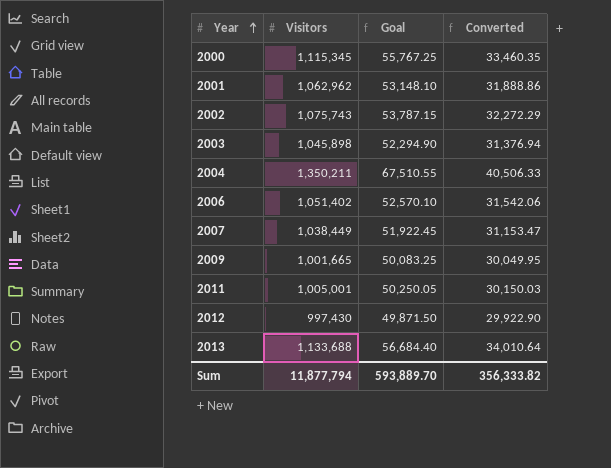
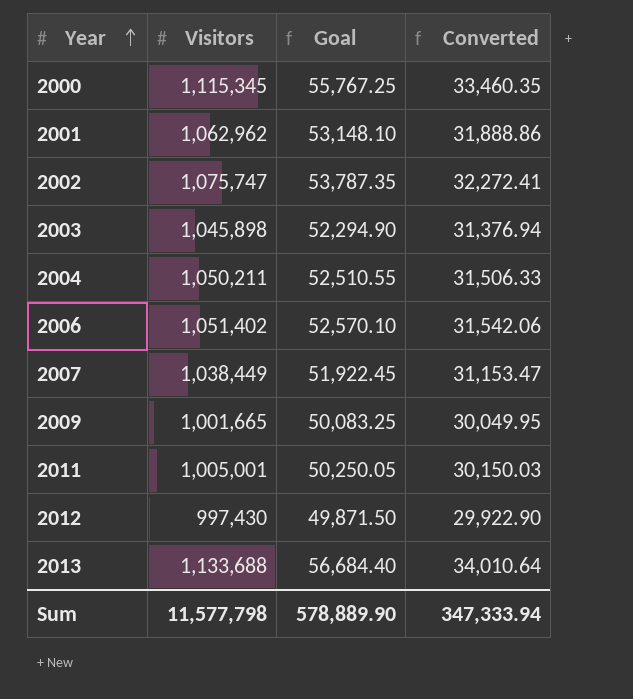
2002 | Visitors: 1,075,743 -> 1,075,747
2002 | Goal: 53,787.15 -> 53,787.35
2002 | Converted: 32,272.29 -> 32,272.41
2004 | Visitors: 1,350,211 -> 1,050,211
2004 | Goal: 67,510.55 -> 52,510.55
2004 | Converted: 40,506.33 -> 31,506.33
Sum | Visitors: 11,877,794 -> 11,577,798
Sum | Goal: 593,889.70 -> 578,889.90
Sum | Converted: 356,333.82 -> 347,333.94

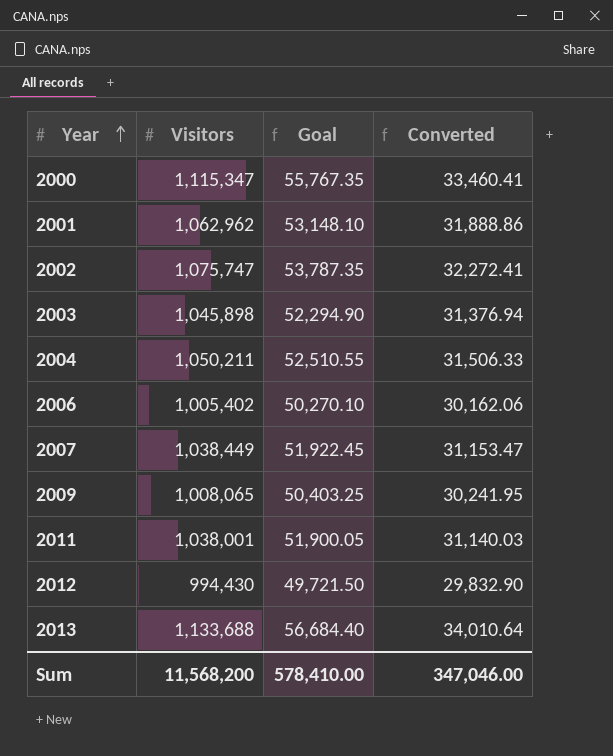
2000 | Visitors: 1,115,345 -> 1,115,347
2000 | Goal: 55,767.25 -> 55,767.35
2000 | Converted: 33,460.35 -> 33,460.41
2006 | Visitors: 1,051,402 -> 1,005,402
2006 | Goal: 52,570.10 -> 50,270.10
2006 | Converted: 31,542.06 -> 30,162.06
2009 | Visitors: 1,001,665 -> 1,008,065
2009 | Goal: 50,083.25 -> 50,403.25
2009 | Converted: 30,049.95 -> 30,241.95
2011 | Visitors: 1,005,001 -> 1,038,001
2011 | Goal: 50,250.05 -> 51,900.05
2011 | Converted: 30,150.03 -> 31,140.03
2012 | Visitors: 997,430 -> 994,430
2012 | Goal: 49,871.50 -> 49,721.50
2012 | Converted: 29,922.90 -> 29,832.90
Sum | Visitors: 11,577,798 -> 11,568,200
Sum | Goal: 578,889.90 -> 578,410.00
Sum | Converted: 347,333.94 -> 347,046.00

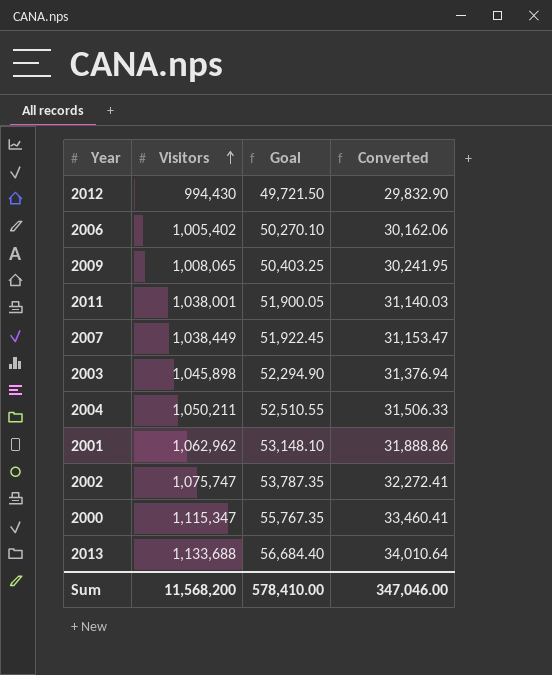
row order: Year ascending -> Visitors ascending

